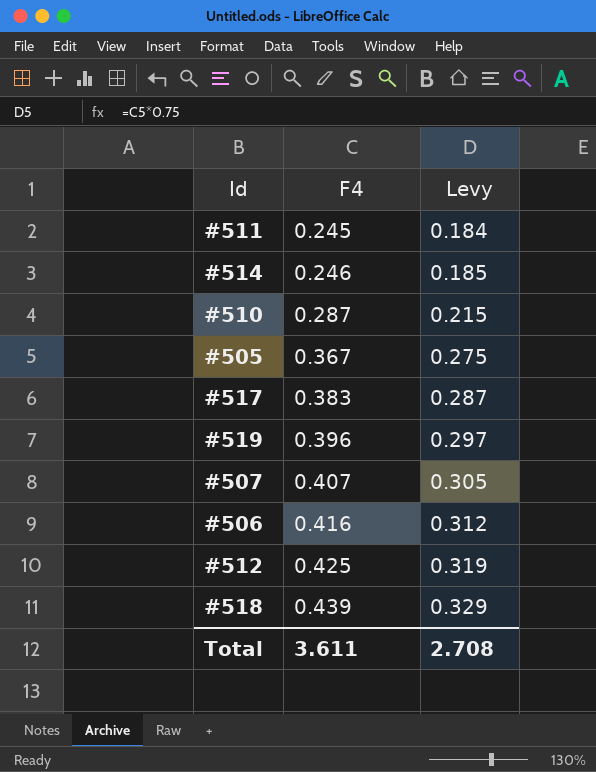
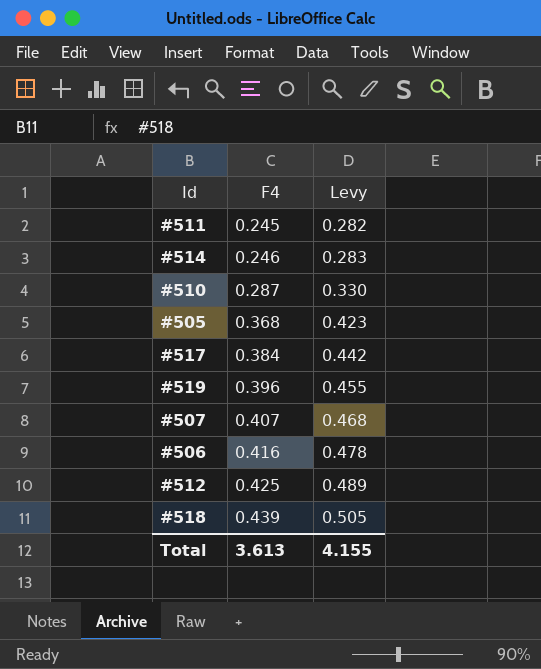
column Levy | formula: [F4] * 0.75 -> [F4] * 1.15
#505 | F4: 0.367 -> 0.368
#517 | F4: 0.383 -> 0.384
Total | F4: 3.611 -> 3.613
Total | Levy: 2.708 -> 4.155

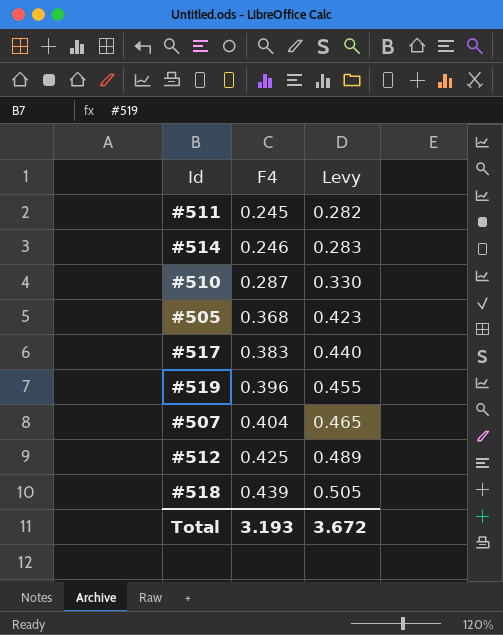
row #506: 0.416 | 0.478 -> none
#517 | F4: 0.384 -> 0.383
#517 | Levy: 0.442 -> 0.440
#507 | F4: 0.407 -> 0.404
#507 | Levy: 0.468 -> 0.465
Total | F4: 3.613 -> 3.193
Total | Levy: 4.155 -> 3.672

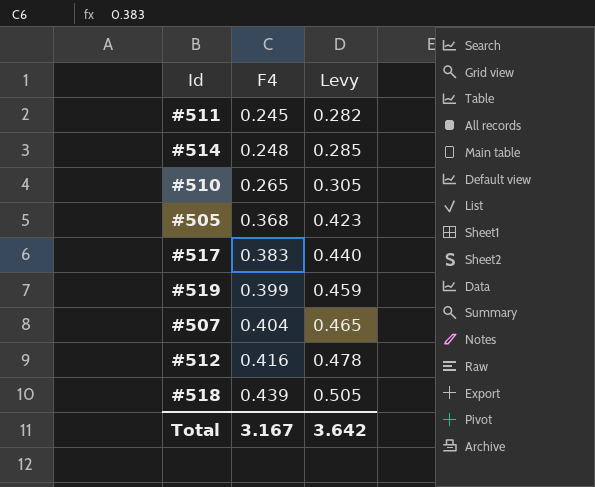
#514 | F4: 0.246 -> 0.248
#514 | Levy: 0.283 -> 0.285
#510 | F4: 0.287 -> 0.265
#510 | Levy: 0.330 -> 0.305
#519 | F4: 0.396 -> 0.399
#519 | Levy: 0.455 -> 0.459
#512 | F4: 0.425 -> 0.416
#512 | Levy: 0.489 -> 0.478
Total | F4: 3.193 -> 3.167
Total | Levy: 3.672 -> 3.642

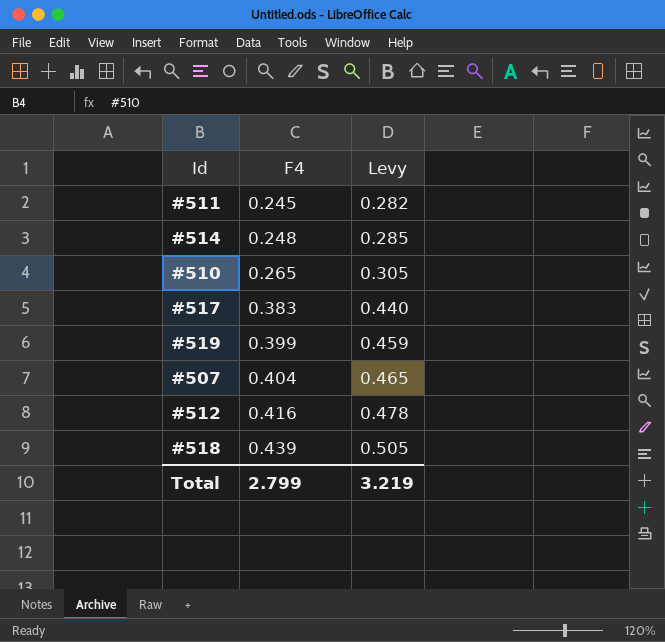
row #505: 0.368 | 0.423 -> none
Total | F4: 3.167 -> 2.799
Total | Levy: 3.642 -> 3.219

